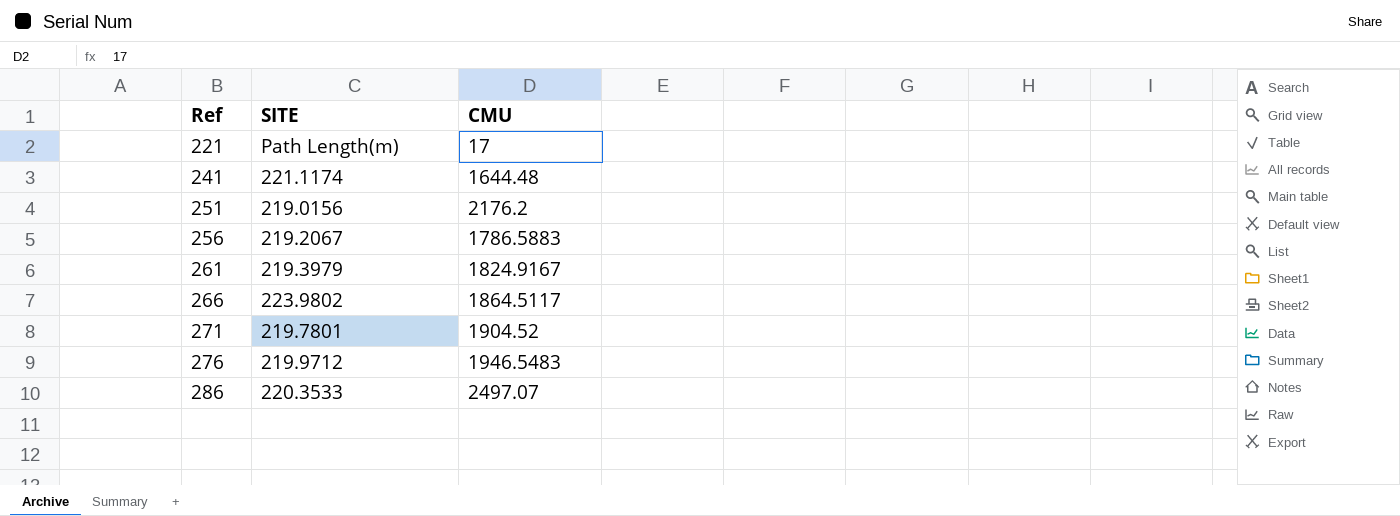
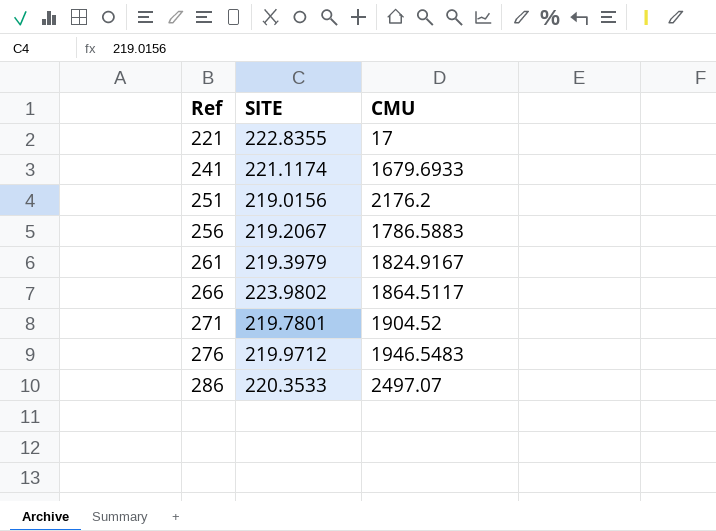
221 | SITE: Path Length(m) -> 222.8355
241 | CMU: 1644.48 -> 1679.6933

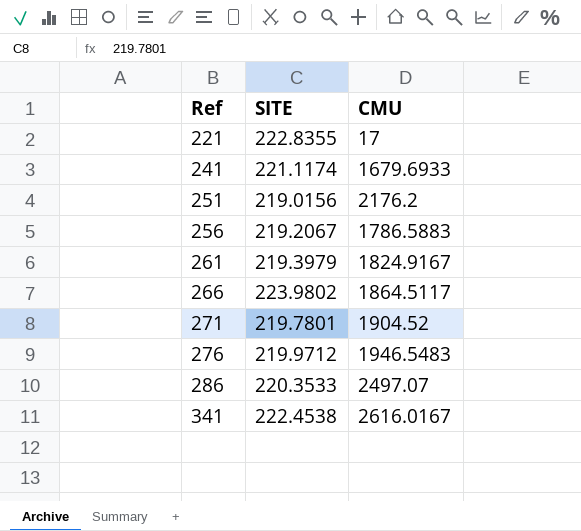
row 341: none -> 222.4538 | 2616.0167

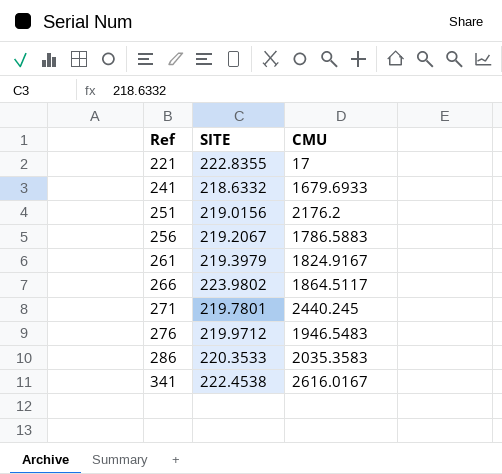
241 | SITE: 221.1174 -> 218.6332
271 | CMU: 1904.52 -> 2440.245
286 | CMU: 2497.07 -> 2035.3583

